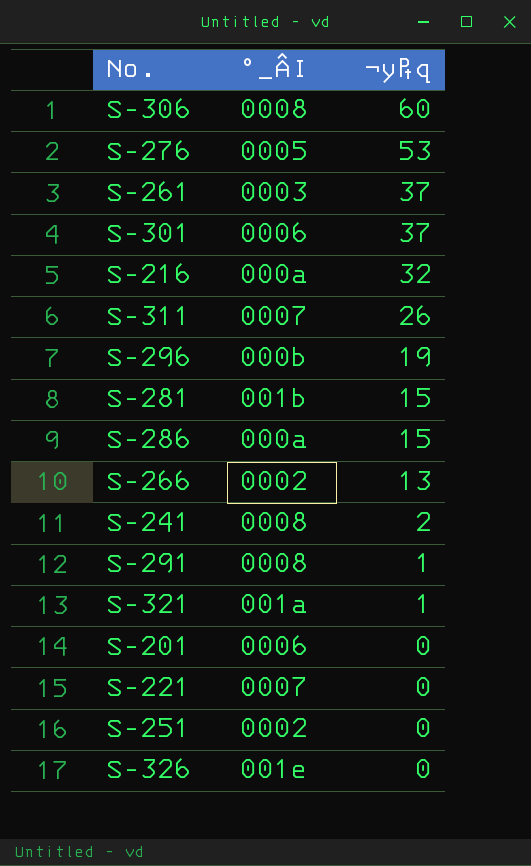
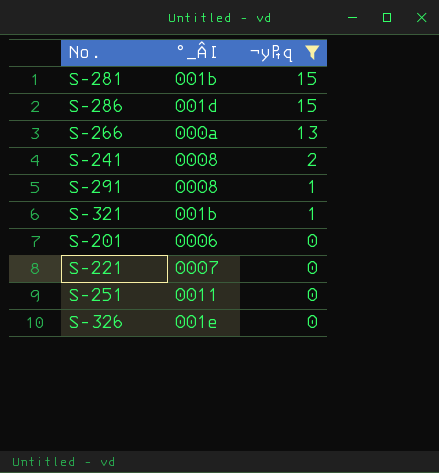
filter: none -> ¬y¶q <= 15
S-286 | °_ÂI: 000a -> 001d
S-266 | °_ÂI: 0002 -> 000a
S-321 | °_ÂI: 001a -> 001b
S-251 | °_ÂI: 0002 -> 0011

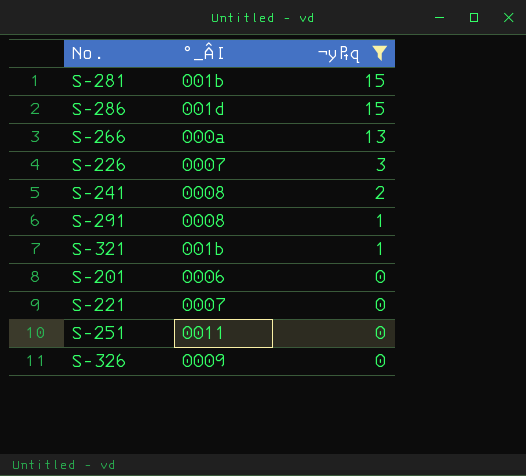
row S-226: none -> 0007 | 3
S-326 | °_ÂI: 001e -> 0009

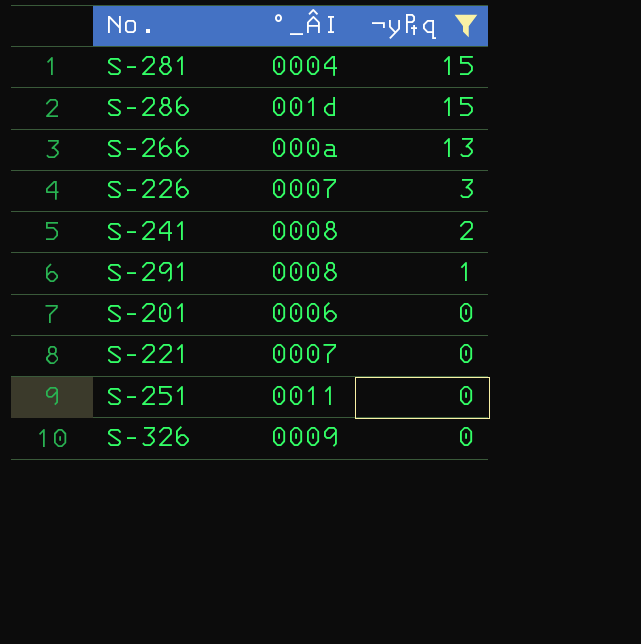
row S-321: 001b | 1 -> none
S-281 | °_ÂI: 001b -> 0004

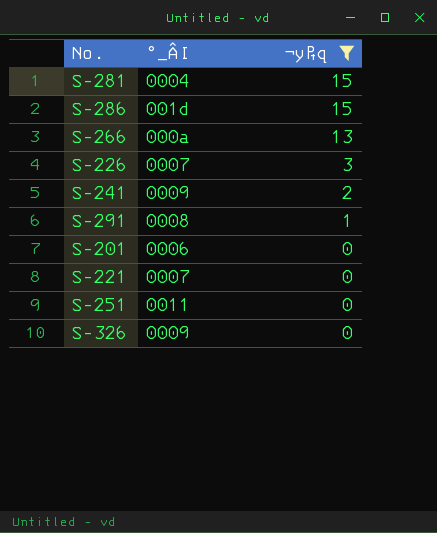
S-241 | °_ÂI: 0008 -> 0009

